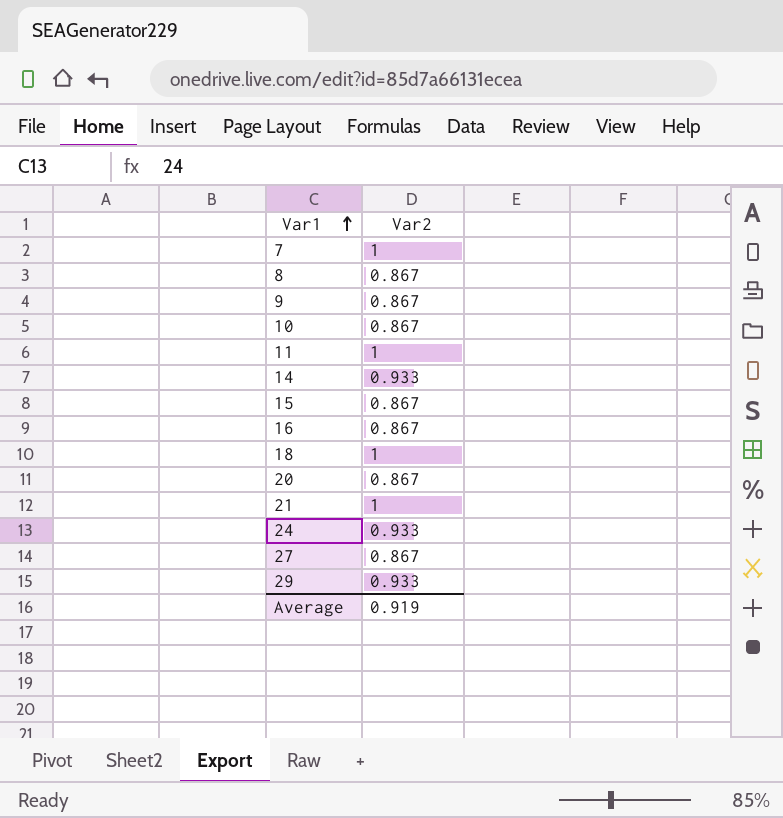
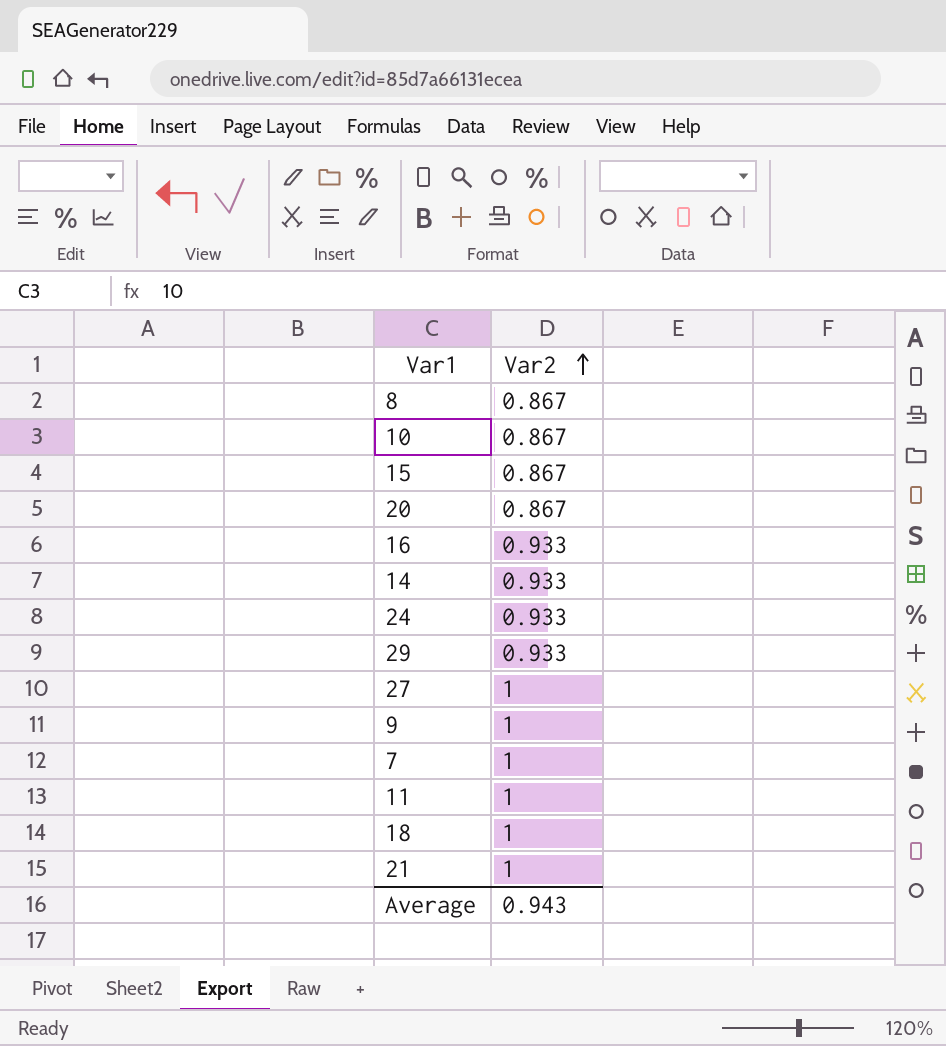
row order: Var1 ascending -> Var2 ascending
16 | Var2: 0.867 -> 0.933
27 | Var2: 0.867 -> 1
9 | Var2: 0.867 -> 1
Average | Var2: 0.919 -> 0.943

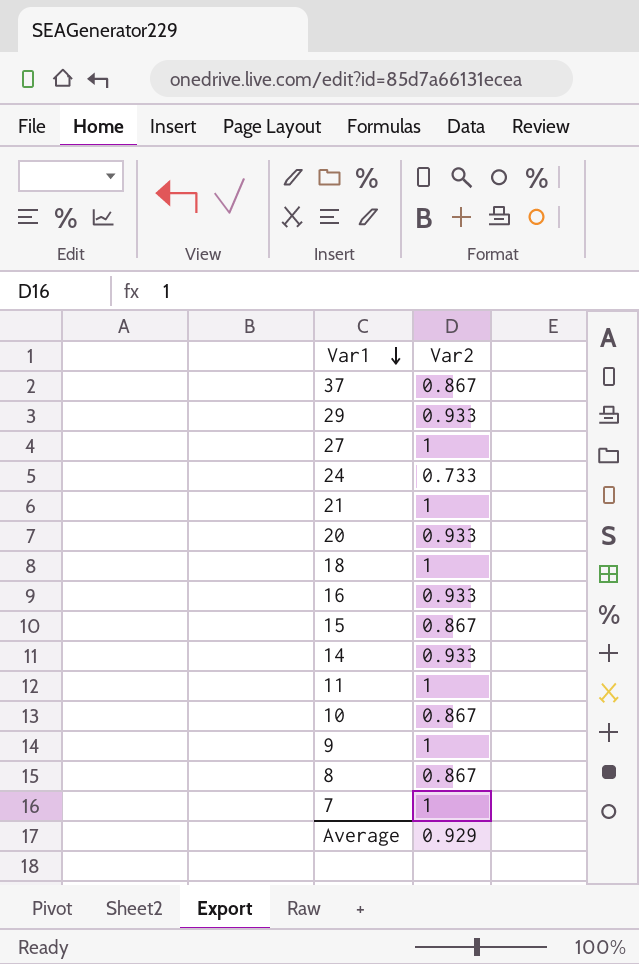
row order: Var2 ascending -> Var1 descending
row 37: none -> 0.867
24 | Var2: 0.933 -> 0.733
20 | Var2: 0.867 -> 0.933
Average | Var2: 0.943 -> 0.929

